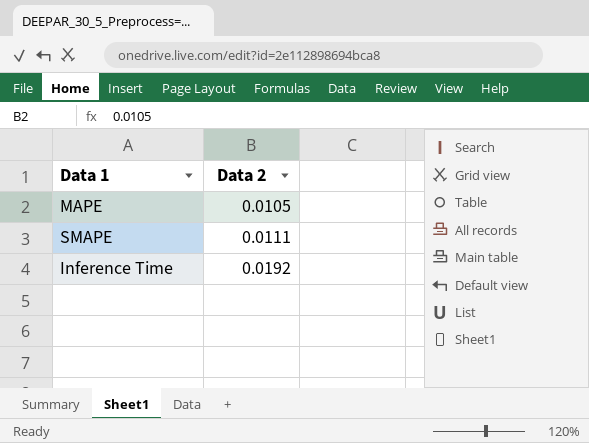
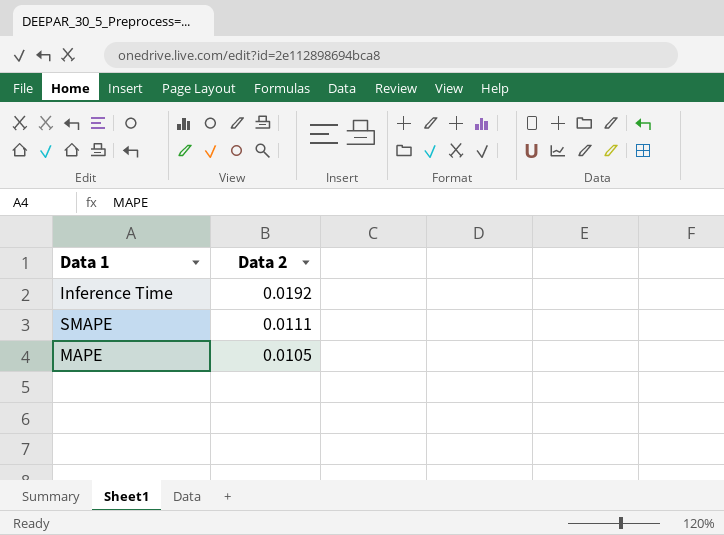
row order: Data 2 ascending -> Data 2 descending

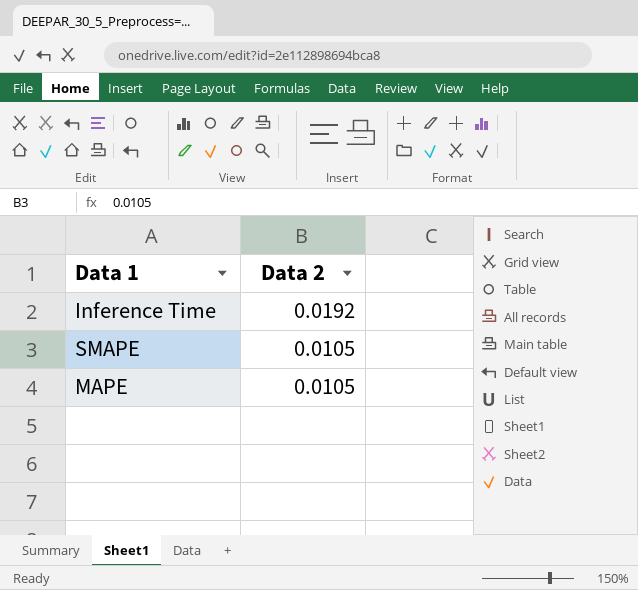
SMAPE | Data 2: 0.0111 -> 0.0105

